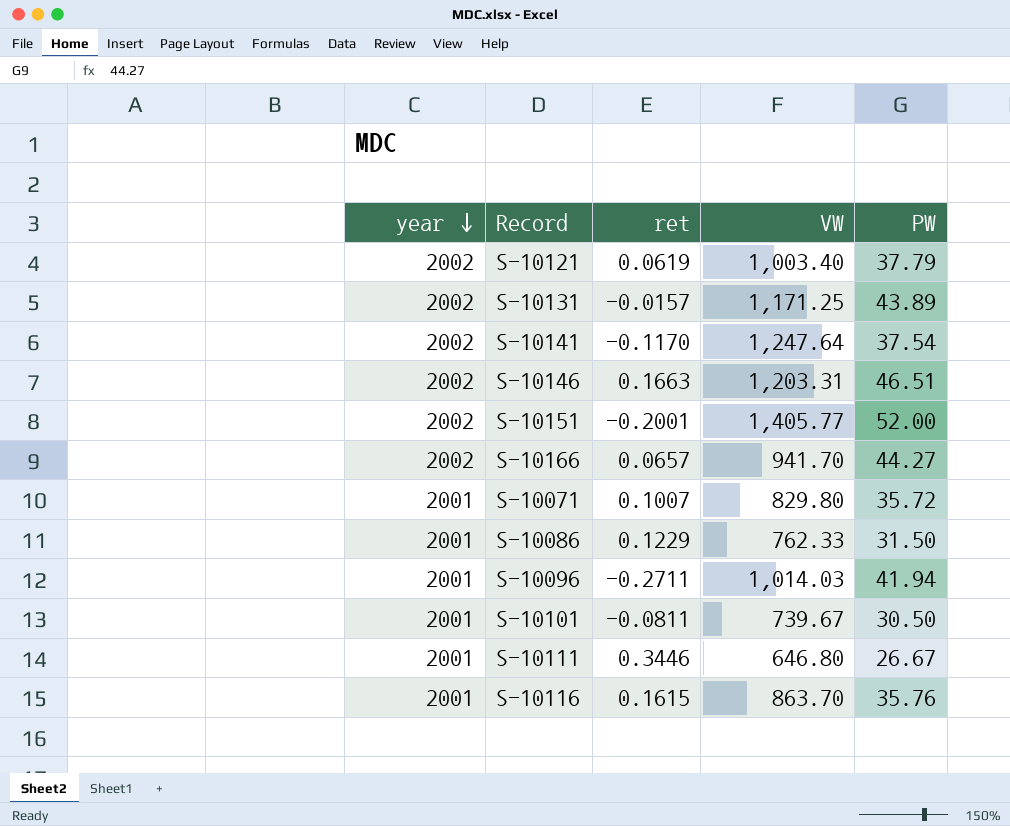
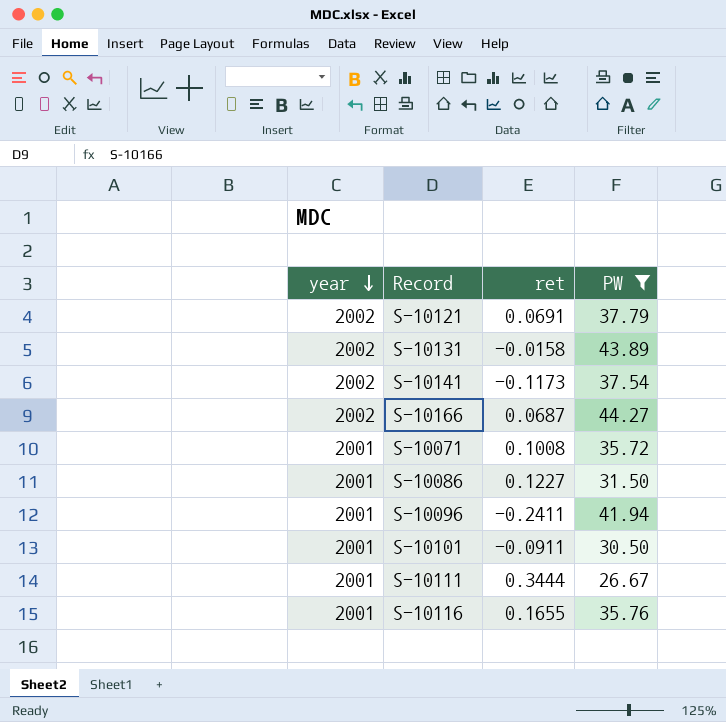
filter: none -> PW <= 44.27
column VW | position: 4 -> none
S-10121 | ret: 0.0619 -> 0.0691
S-10131 | ret: -0.0157 -> -0.0158
S-10141 | ret: -0.1170 -> -0.1173
S-10166 | ret: 0.0657 -> 0.0687
S-10071 | ret: 0.1007 -> 0.1008
S-10086 | ret: 0.1229 -> 0.1227
S-10096 | ret: -0.2711 -> -0.2411
S-10101 | ret: -0.0811 -> -0.0911
S-10111 | ret: 0.3446 -> 0.3444
S-10116 | ret: 0.1615 -> 0.1655

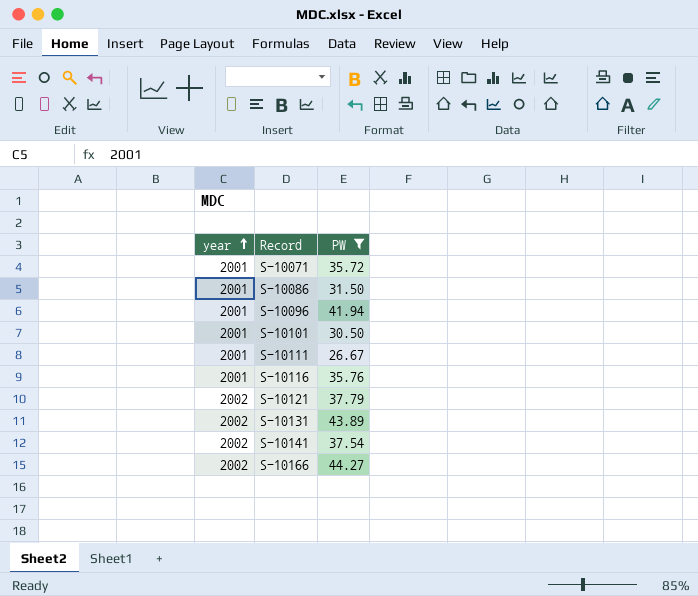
row order: year descending -> year ascending
column ret | position: 3 -> none

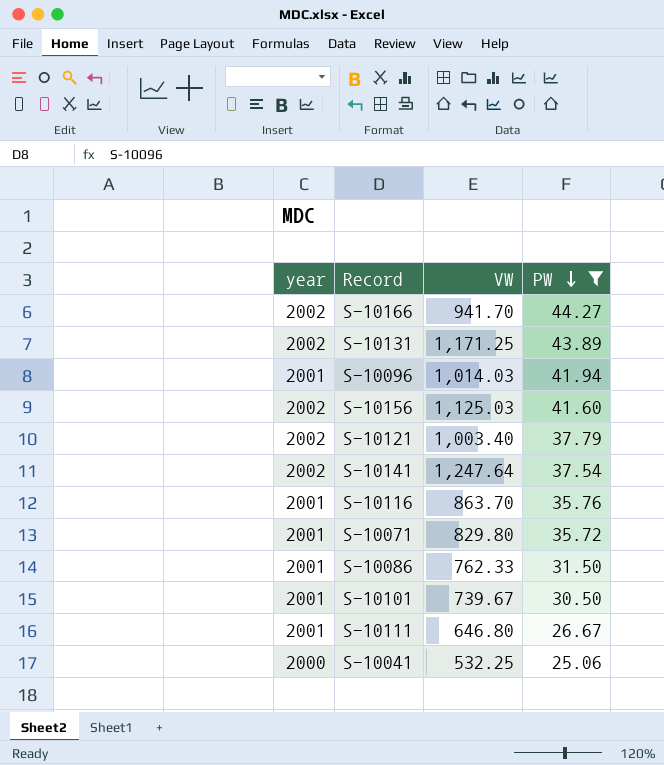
row order: year ascending -> PW descending
column VW | position: none -> 3
row S-10156: none -> 2002 | 1,125.03 | 41.60
row S-10041: none -> 2000 | 532.25 | 25.06

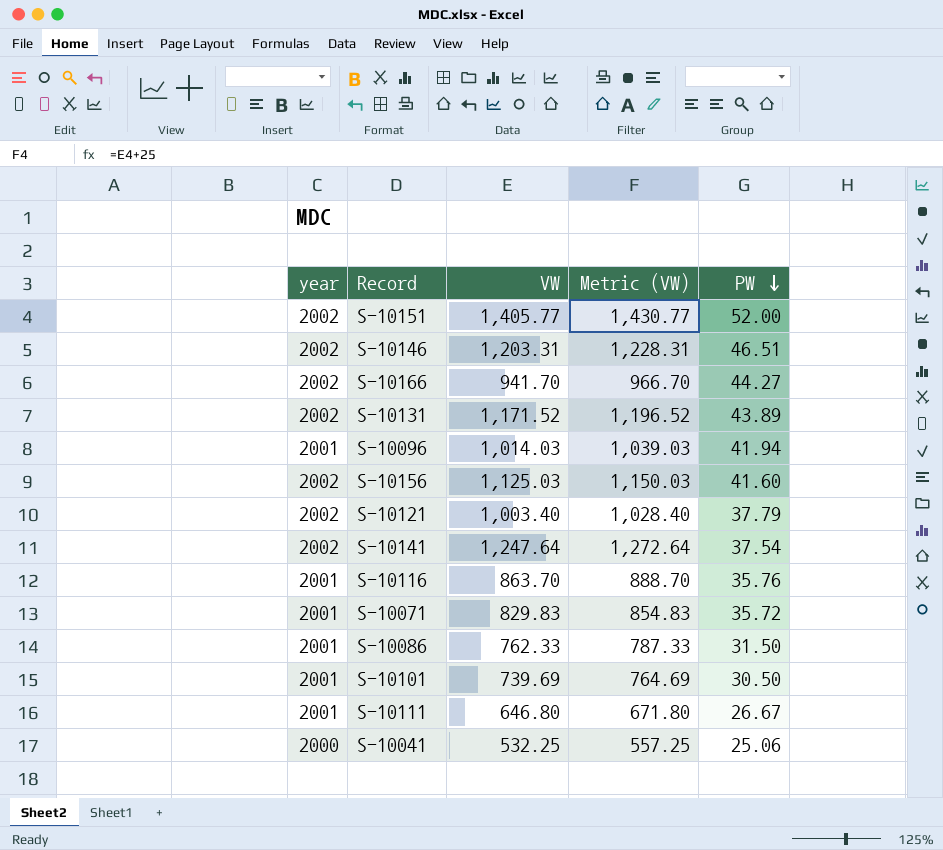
filter: PW <= 44.27 -> none
column Metric (VW) | formula: none -> [VW] + 25
S-10131 | VW: 1,171.25 -> 1,171.52
S-10071 | VW: 829.80 -> 829.83
S-10101 | VW: 739.67 -> 739.69

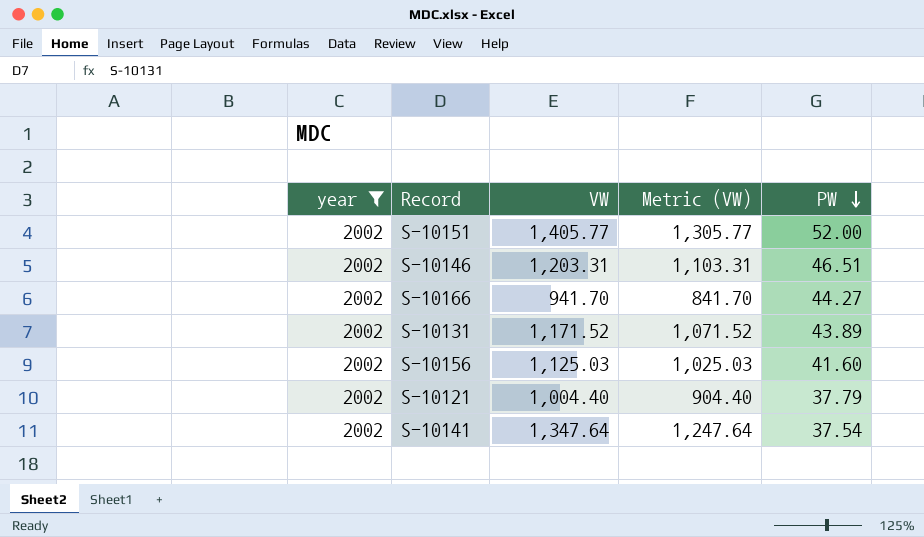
filter: none -> year = 2002
column Metric (VW) | formula: [VW] + 25 -> [VW] - 100
S-10121 | VW: 1,003.40 -> 1,004.40
S-10141 | VW: 1,247.64 -> 1,347.64

